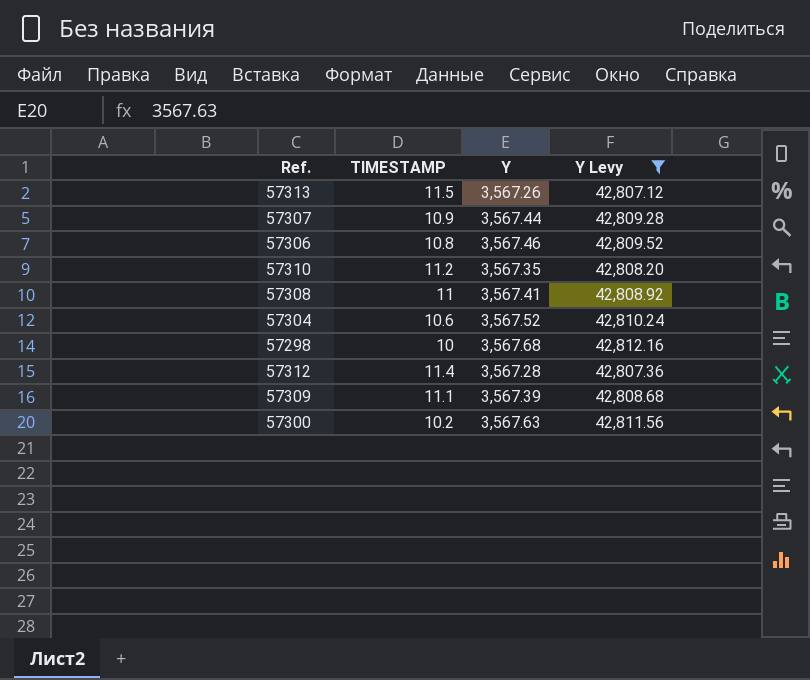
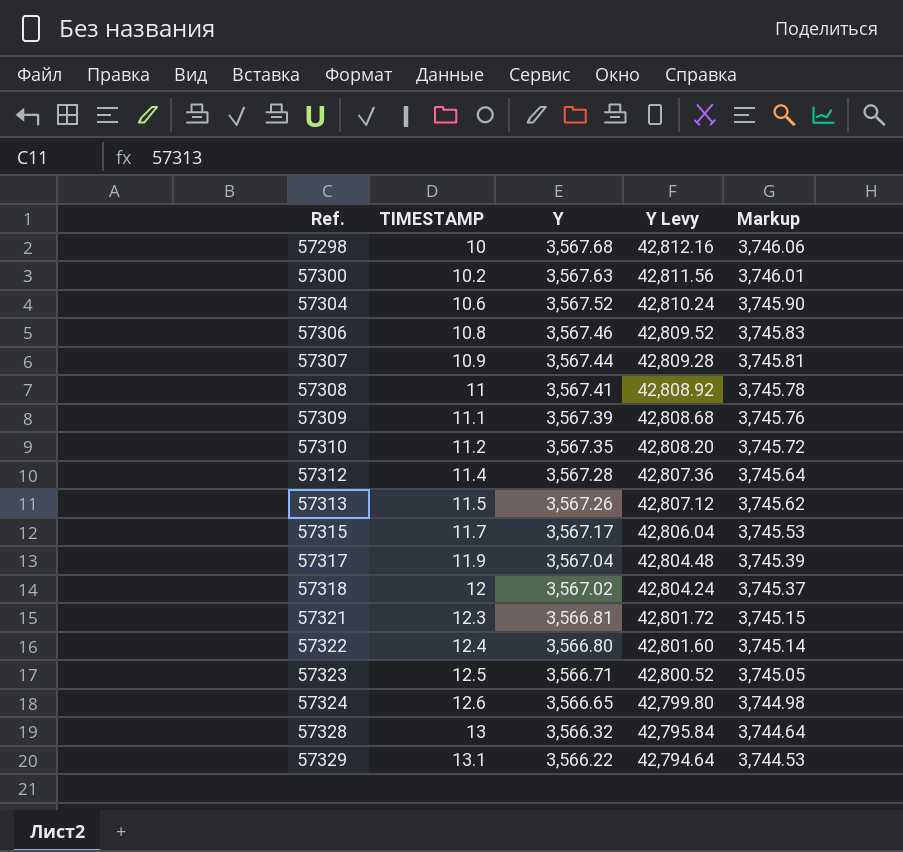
filter: Y Levy >= 42,807.12 -> none
row order: none -> Ref. ascending
column Markup | formula: none -> [Y] * 1.05

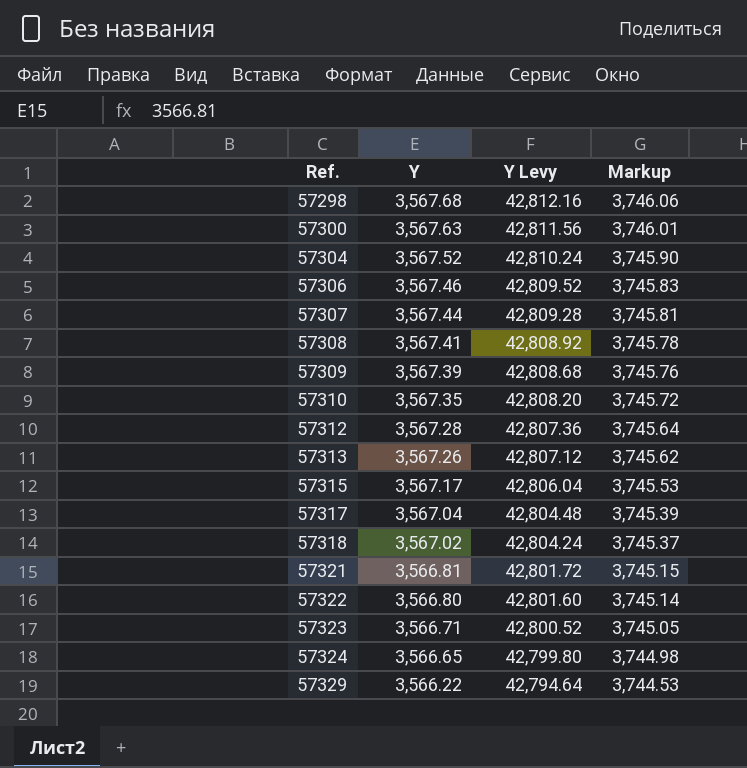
column TIMESTAMP | position: 2 -> none
row 57328: 13 | 3,566.32 | 42,795.84 | 3,744.64 -> none

